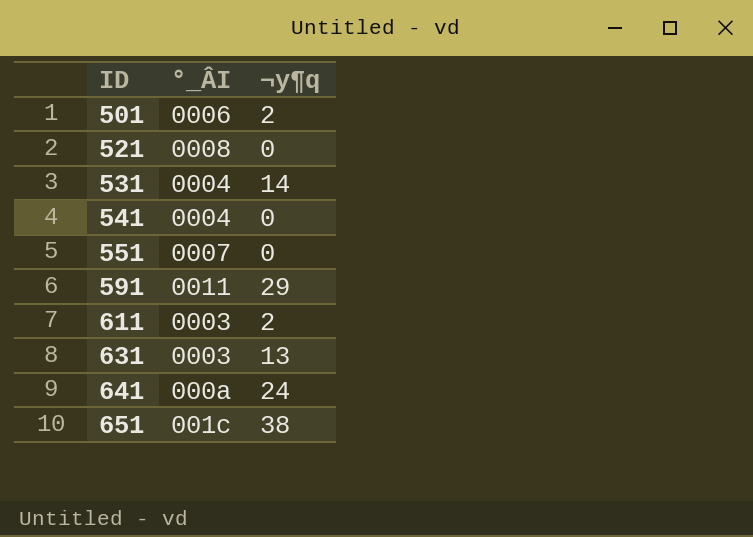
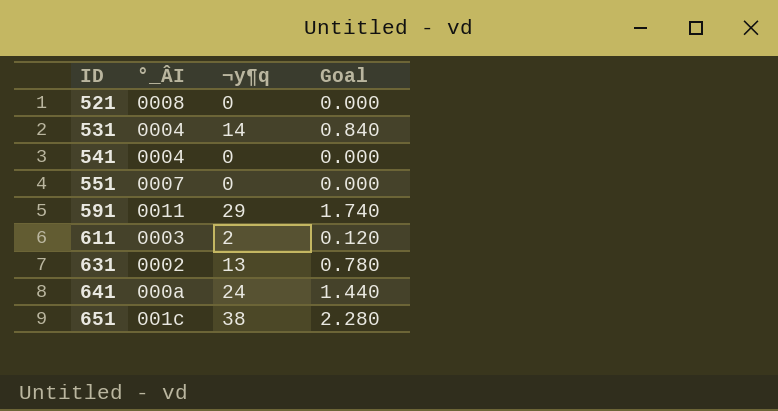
column Goal | formula: none -> [¬y¶q] * 0.06
row 501: 0006 | 2 -> none
631 | °_ÂI: 0003 -> 0002

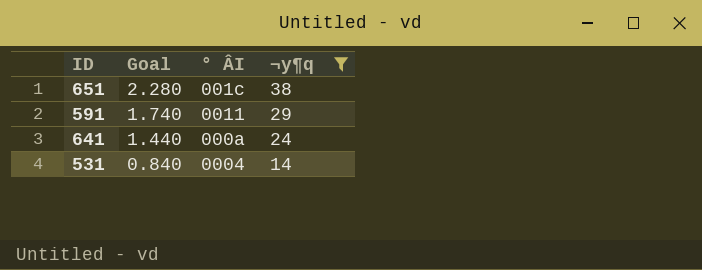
filter: none -> ¬y¶q >= 14
row order: ID ascending -> Goal descending
column Goal | position: 4 -> 2
column name: °_ÂI -> ° ÂI

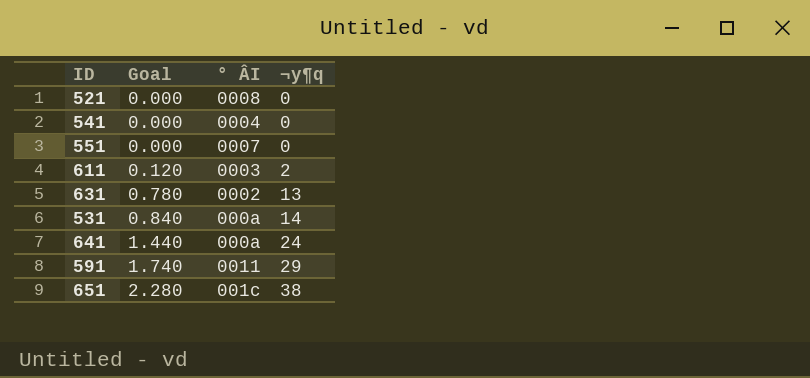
filter: ¬y¶q >= 14 -> none
row order: Goal descending -> Goal ascending
531 | ° ÂI: 0004 -> 000a

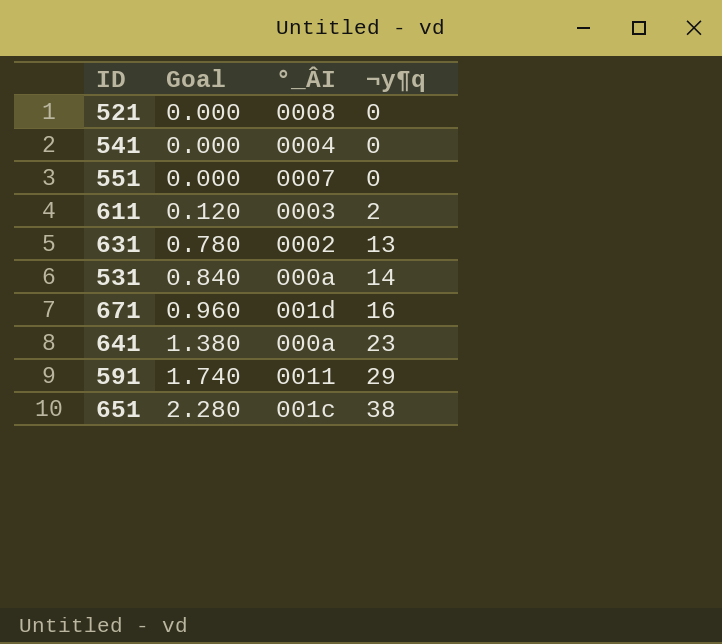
column name: ° ÂI -> °_ÂI
row 671: none -> 0.960 | 001d | 16
641 | Goal: 1.440 -> 1.380
641 | ¬y¶q: 24 -> 23

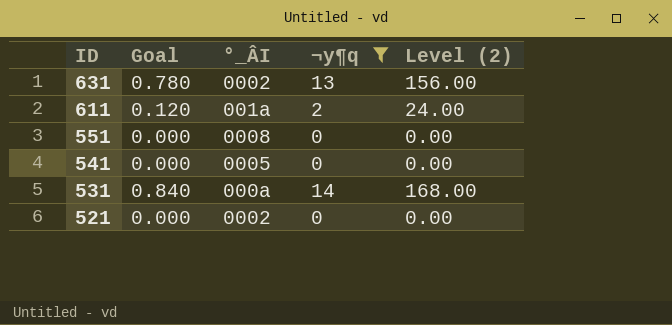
filter: none -> ¬y¶q <= 14
row order: Goal ascending -> ID descending
column Level (2) | formula: none -> [¬y¶q] * 12
611 | °_ÂI: 0003 -> 001a
551 | °_ÂI: 0007 -> 0008
541 | °_ÂI: 0004 -> 0005
521 | °_ÂI: 0008 -> 0002

